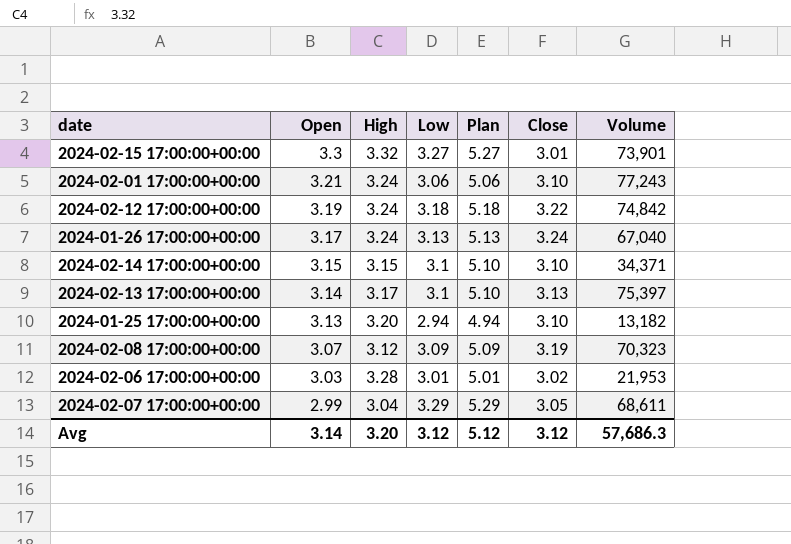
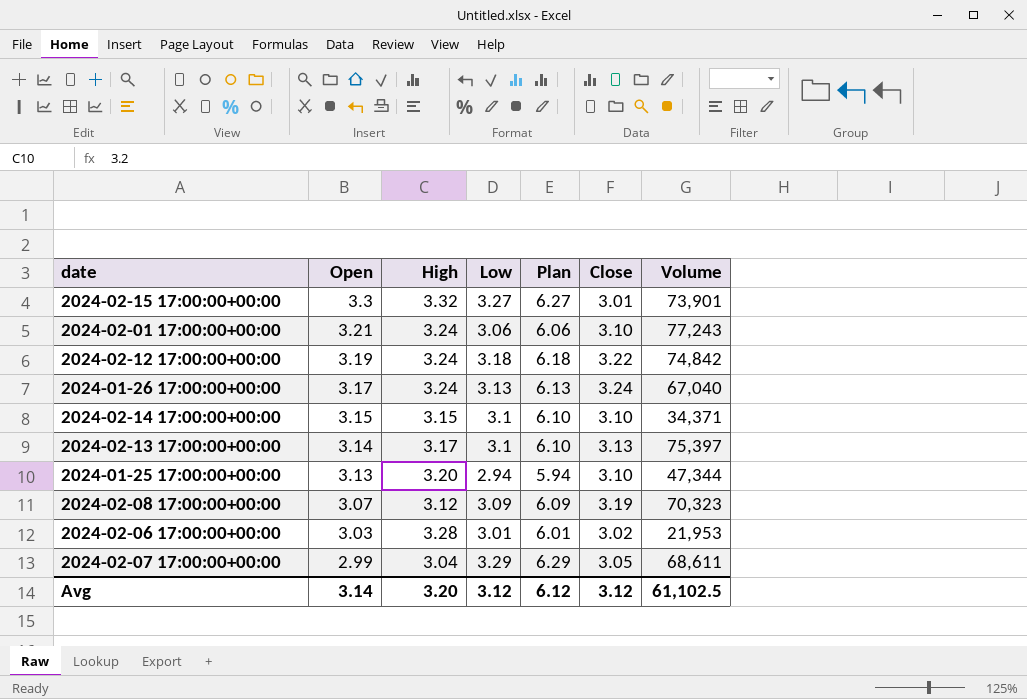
column Plan | formula: [Low] + 2 -> [Low] + 3
2024-01-25 17:00:00+00:00 | Volume: 13,182 -> 47,344
Avg | Plan: 5.12 -> 6.12
Avg | Volume: 57,686.3 -> 61,102.5

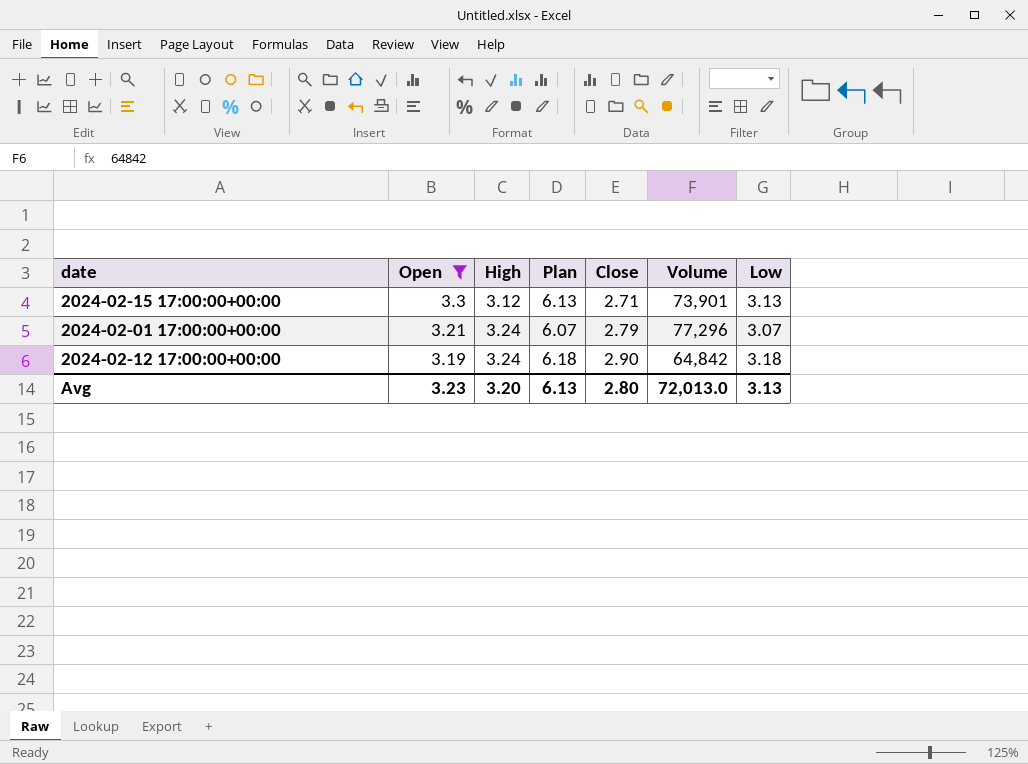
filter: none -> Open >= 3.19
column Low | position: 4 -> 7
2024-02-15 17:00:00+00:00 | High: 3.32 -> 3.12
2024-02-15 17:00:00+00:00 | Plan: 6.27 -> 6.13
2024-02-15 17:00:00+00:00 | Close: 3.01 -> 2.71
2024-02-15 17:00:00+00:00 | Low: 3.27 -> 3.13
2024-02-01 17:00:00+00:00 | Plan: 6.06 -> 6.07
2024-02-01 17:00:00+00:00 | Close: 3.10 -> 2.79
2024-02-01 17:00:00+00:00 | Volume: 77,243 -> 77,296
2024-02-01 17:00:00+00:00 | Low: 3.06 -> 3.07
2024-02-12 17:00:00+00:00 | Close: 3.22 -> 2.90
2024-02-12 17:00:00+00:00 | Volume: 74,842 -> 64,842
Avg | Open: 3.14 -> 3.23
Avg | Plan: 6.12 -> 6.13
Avg | Close: 3.12 -> 2.80
Avg | Volume: 61,102.5 -> 72,013.0
Avg | Low: 3.12 -> 3.13

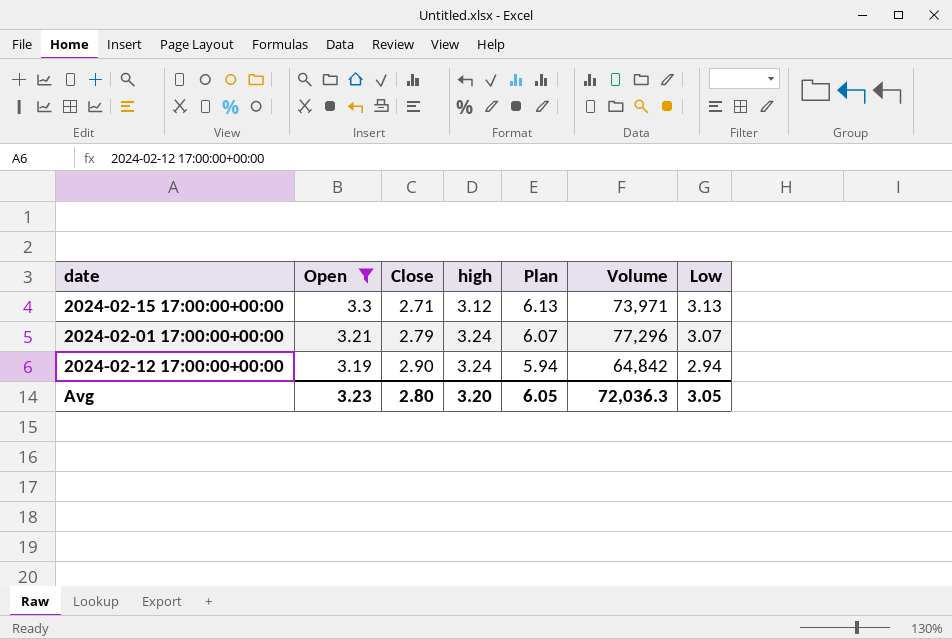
column Close | position: 5 -> 3
column name: High -> high
2024-02-15 17:00:00+00:00 | Volume: 73,901 -> 73,971
2024-02-12 17:00:00+00:00 | Plan: 6.18 -> 5.94
2024-02-12 17:00:00+00:00 | Low: 3.18 -> 2.94
Avg | Plan: 6.13 -> 6.05
Avg | Volume: 72,013.0 -> 72,036.3
Avg | Low: 3.13 -> 3.05

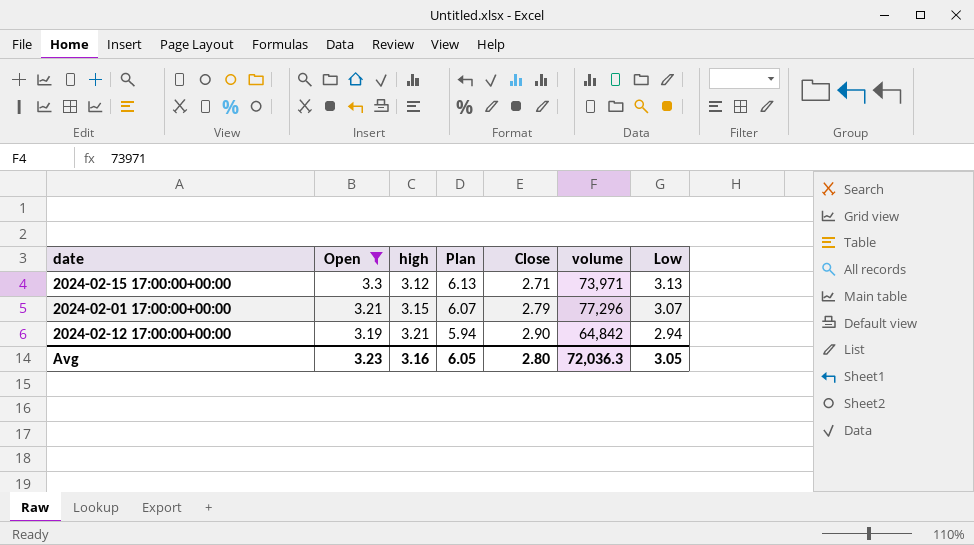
column Close | position: 3 -> 5
column name: Volume -> volume
2024-02-01 17:00:00+00:00 | high: 3.24 -> 3.15
2024-02-12 17:00:00+00:00 | high: 3.24 -> 3.21
Avg | high: 3.20 -> 3.16

